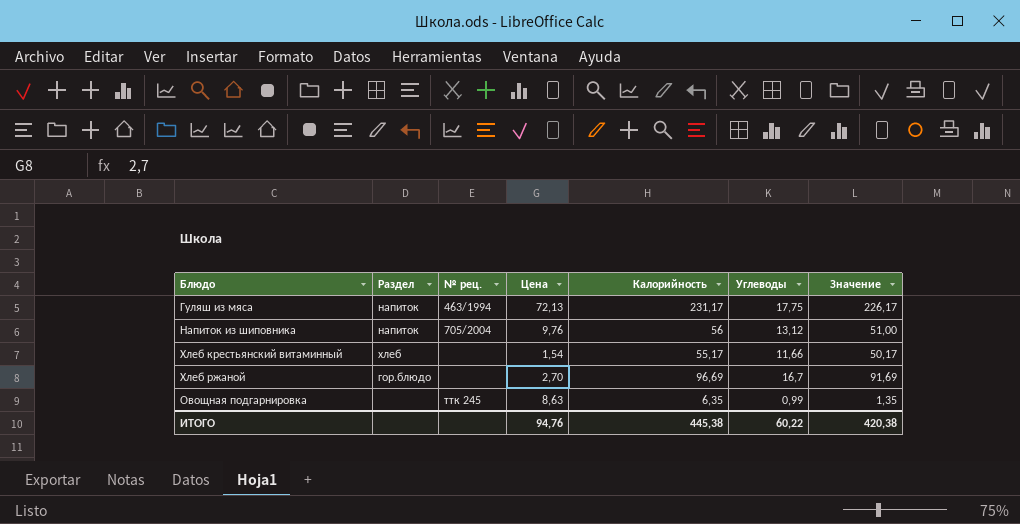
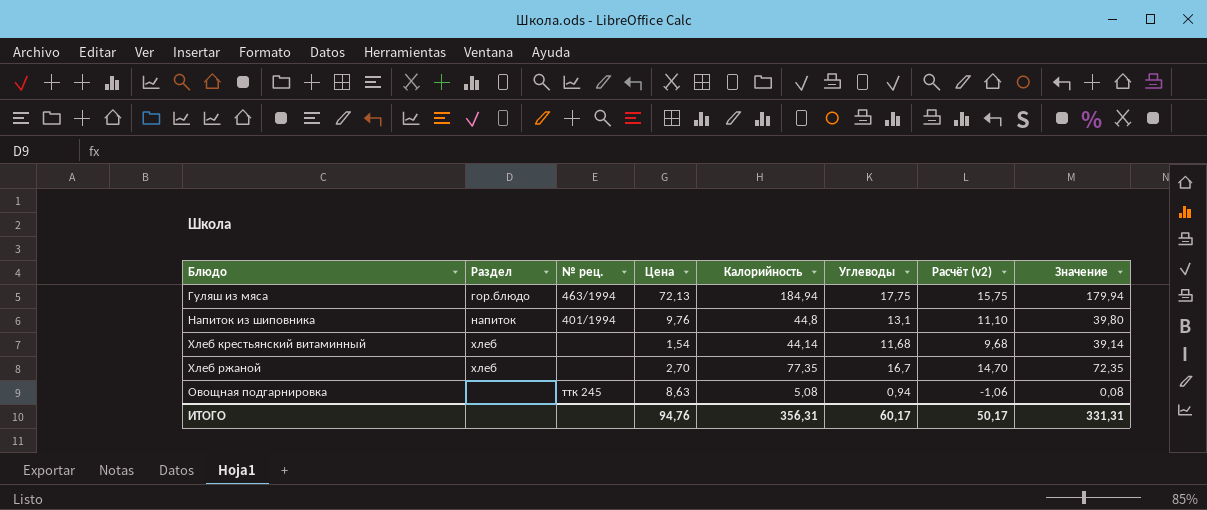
column Расчёт (v2) | formula: none -> [Углеводы] - 2
Гуляш из мяса | Раздел: напиток -> гор.блюдо
Гуляш из мяса | Калорийность: 231,17 -> 184,94
Гуляш из мяса | Значение: 226,17 -> 179,94
Напиток из шиповника | № рец.: 705/2004 -> 401/1994
Напиток из шиповника | Калорийность: 56 -> 44,8
Напиток из шиповника | Углеводы: 13,12 -> 13,1
Напиток из шиповника | Значение: 51,00 -> 39,80
Хлеб крестьянский витаминный | Калорийность: 55,17 -> 44,14
Хлеб крестьянский витаминный | Углеводы: 11,66 -> 11,68
Хлеб крестьянский витаминный | Значение: 50,17 -> 39,14
Хлеб ржаной | Раздел: гор.блюдо -> хлеб
Хлеб ржаной | Калорийность: 96,69 -> 77,35
Хлеб ржаной | Значение: 91,69 -> 72,35
Овощная подгарнировка | Калорийность: 6,35 -> 5,08
Овощная подгарнировка | Углеводы: 0,99 -> 0,94
Овощная подгарнировка | Значение: 1,35 -> 0,08
ИТОГО | Калорийность: 445,38 -> 356,31
ИТОГО | Углеводы: 60,22 -> 60,17
ИТОГО | Значение: 420,38 -> 331,31

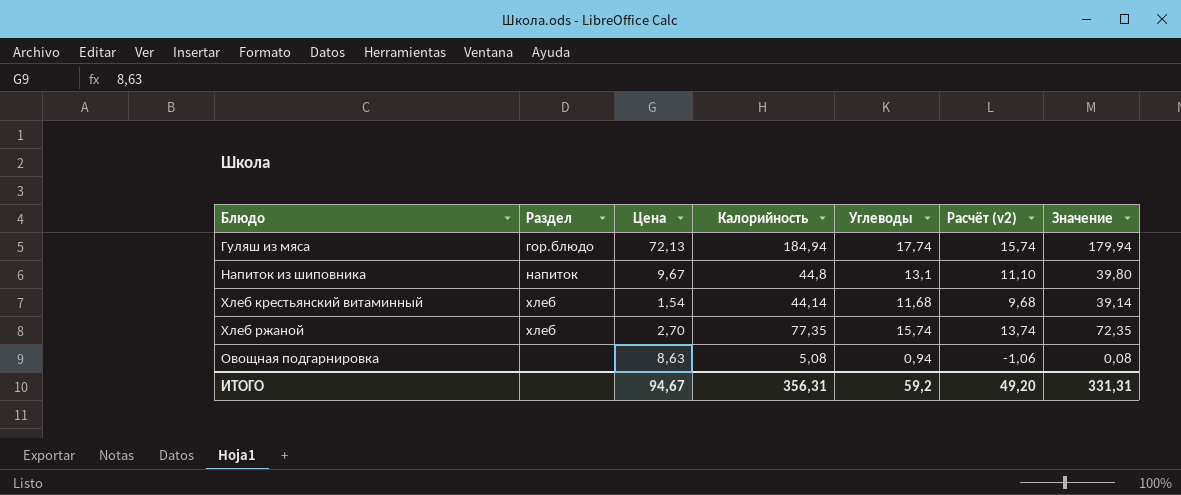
column № рец. | position: 3 -> none
Гуляш из мяса | Углеводы: 17,75 -> 17,74
Гуляш из мяса | Расчёт (v2): 15,75 -> 15,74
Напиток из шиповника | Цена: 9,76 -> 9,67
Хлеб ржаной | Углеводы: 16,7 -> 15,74
Хлеб ржаной | Расчёт (v2): 14,70 -> 13,74
ИТОГО | Цена: 94,76 -> 94,67
ИТОГО | Углеводы: 60,17 -> 59,2
ИТОГО | Расчёт (v2): 50,17 -> 49,20

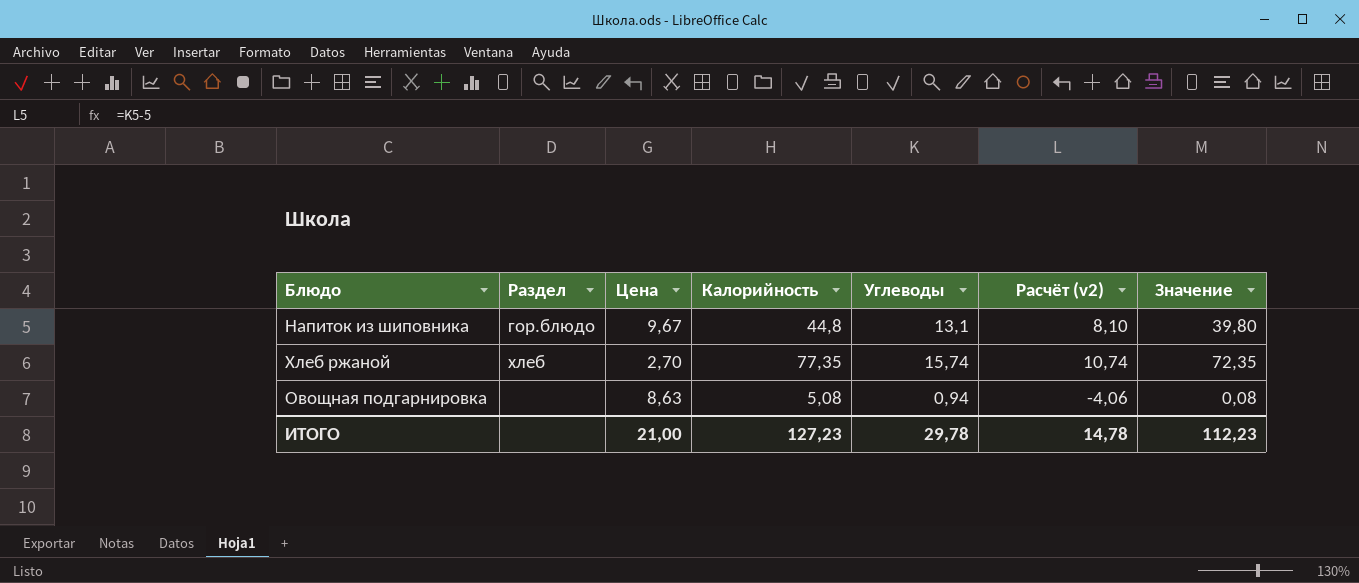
column Расчёт (v2) | formula: [Углеводы] - 2 -> [Углеводы] - 5
row Гуляш из мяса: гор.блюдо | 72,13 | 184,94 | 17,74 | 15,74 | 179,94 -> none
row Хлеб крестьянский витаминный: хлеб | 1,54 | 44,14 | 11,68 | 9,68 | 39,14 -> none
Напиток из шиповника | Раздел: напиток -> гор.блюдо
ИТОГО | Цена: 94,67 -> 21,00
ИТОГО | Калорийность: 356,31 -> 127,23
ИТОГО | Углеводы: 59,2 -> 29,78
ИТОГО | Расчёт (v2): 49,20 -> 14,78
ИТОГО | Значение: 331,31 -> 112,23

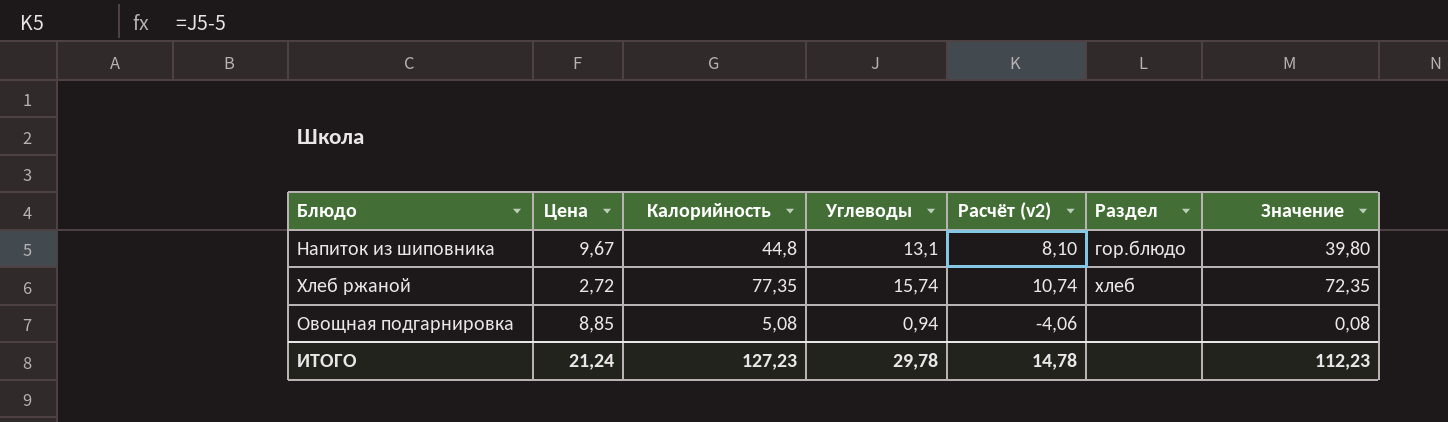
column Раздел | position: 2 -> 6
Хлеб ржаной | Цена: 2,70 -> 2,72
Овощная подгарнировка | Цена: 8,63 -> 8,85
ИТОГО | Цена: 21,00 -> 21,24

